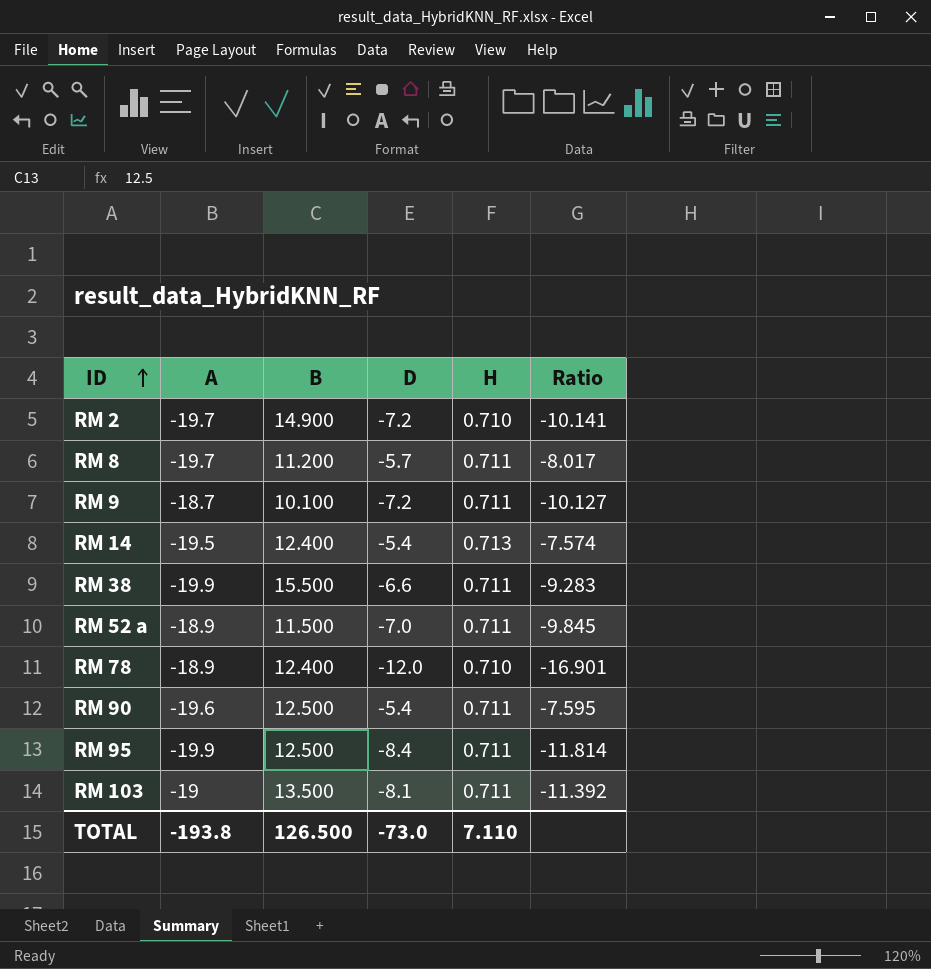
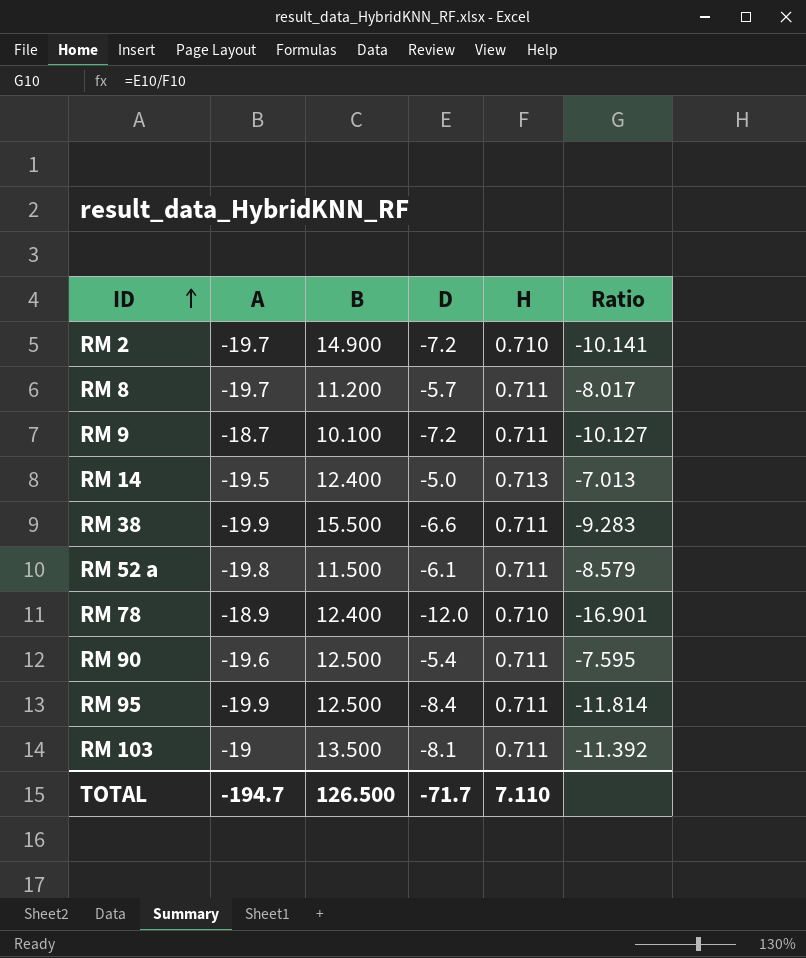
RM 14 | D: -5.4 -> -5.0
RM 14 | Ratio: -7.574 -> -7.013
RM 52 a | A: -18.9 -> -19.8
RM 52 a | D: -7.0 -> -6.1
RM 52 a | Ratio: -9.845 -> -8.579
TOTAL | A: -193.8 -> -194.7
TOTAL | D: -73.0 -> -71.7

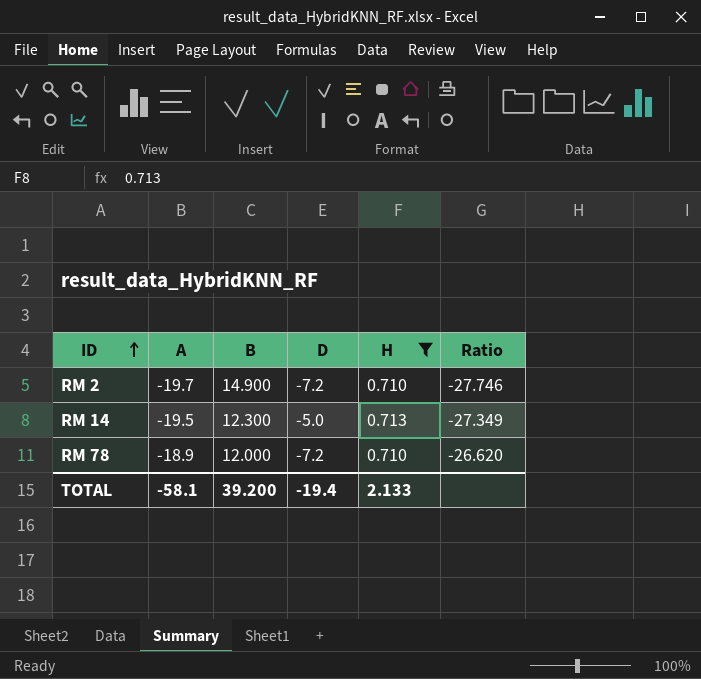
filter: none -> H != 0.711
column Ratio | formula: [D] / [H] -> [A] / [H]
RM 14 | B: 12.400 -> 12.300
RM 78 | B: 12.400 -> 12.000
RM 78 | D: -12.0 -> -7.2
TOTAL | A: -194.7 -> -58.1
TOTAL | B: 126.500 -> 39.200
TOTAL | D: -71.7 -> -19.4
TOTAL | H: 7.110 -> 2.133

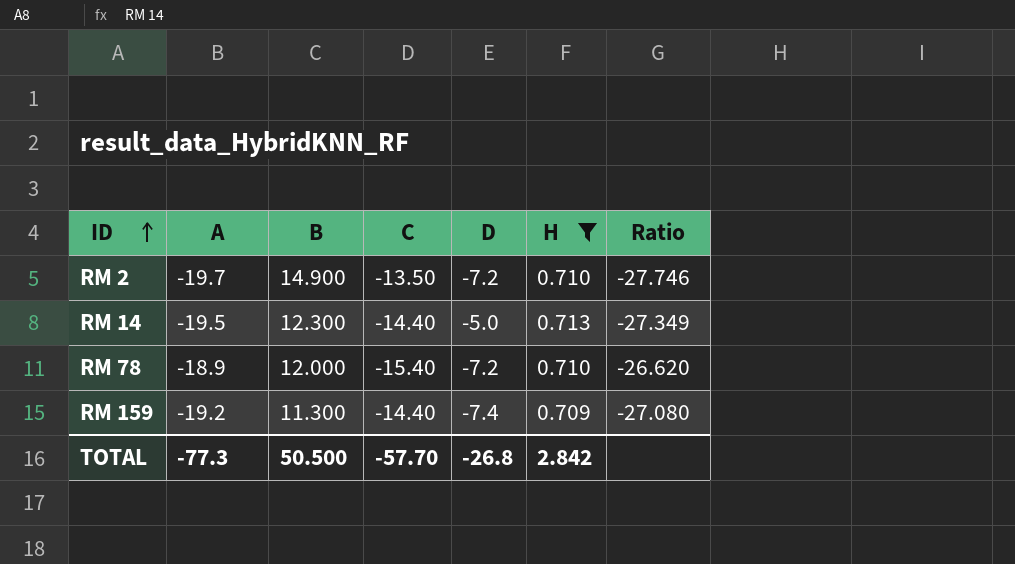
column C | position: none -> 4
row RM 159: none -> -19.2 | 11.300 | -14.40 | -7.4 | 0.709 | -27.080
TOTAL | A: -58.1 -> -77.3
TOTAL | B: 39.200 -> 50.500
TOTAL | D: -19.4 -> -26.8
TOTAL | H: 2.133 -> 2.842

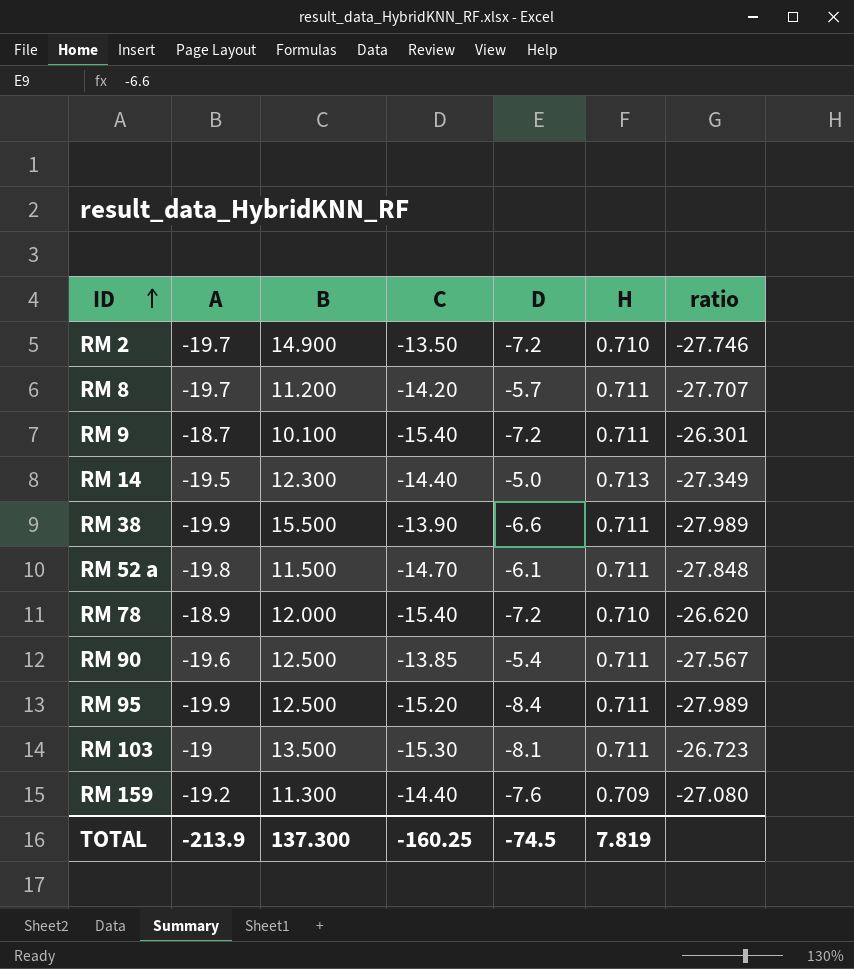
filter: H != 0.711 -> none
column name: Ratio -> ratio
RM 159 | D: -7.4 -> -7.6
TOTAL | A: -77.3 -> -213.9
TOTAL | B: 50.500 -> 137.300
TOTAL | C: -57.70 -> -160.25
TOTAL | D: -26.8 -> -74.5
TOTAL | H: 2.842 -> 7.819

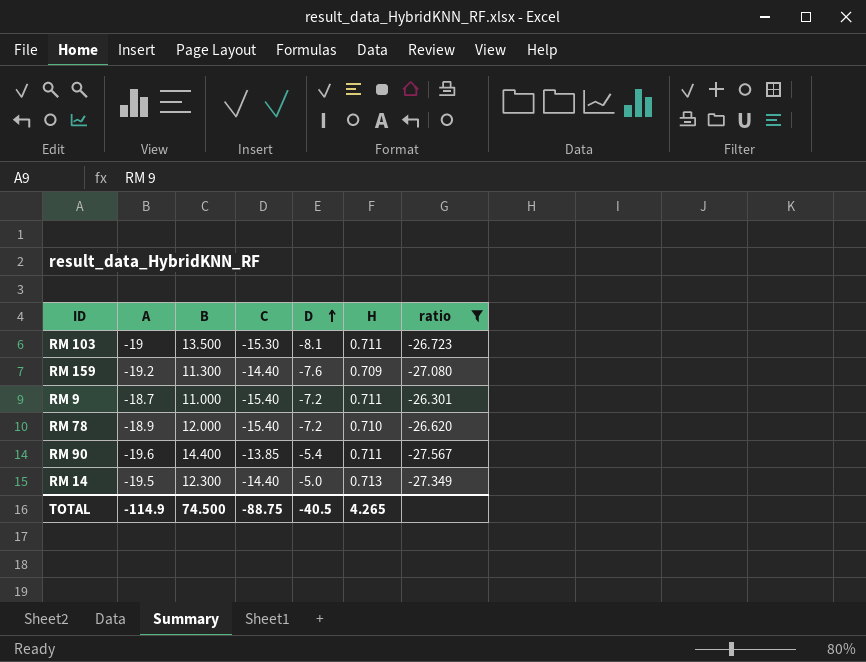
filter: none -> ratio >= -27.567
row order: ID ascending -> D ascending
RM 9 | B: 10.100 -> 11.000
RM 90 | B: 12.500 -> 14.400
TOTAL | A: -213.9 -> -114.9
TOTAL | B: 137.300 -> 74.500
TOTAL | C: -160.25 -> -88.75
TOTAL | D: -74.5 -> -40.5
TOTAL | H: 7.819 -> 4.265

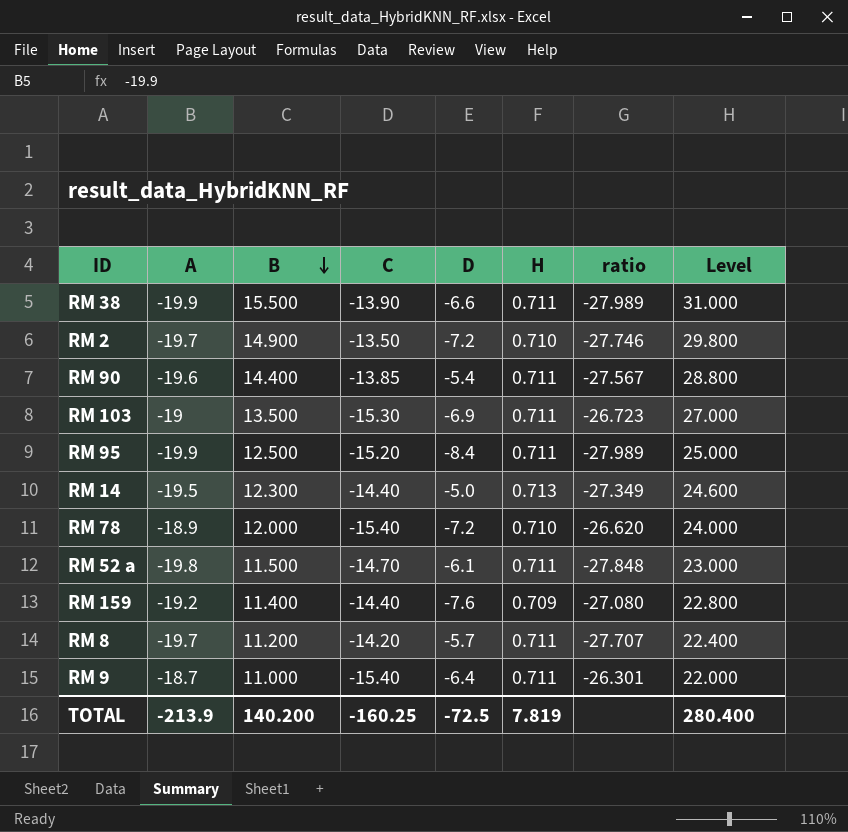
filter: ratio >= -27.567 -> none
row order: D ascending -> B descending
column Level | formula: none -> [B] * 2
RM 103 | D: -8.1 -> -6.9
RM 159 | B: 11.300 -> 11.400
RM 9 | D: -7.2 -> -6.4
TOTAL | A: -114.9 -> -213.9
TOTAL | B: 74.500 -> 140.200
TOTAL | C: -88.75 -> -160.25
TOTAL | D: -40.5 -> -72.5
TOTAL | H: 4.265 -> 7.819

